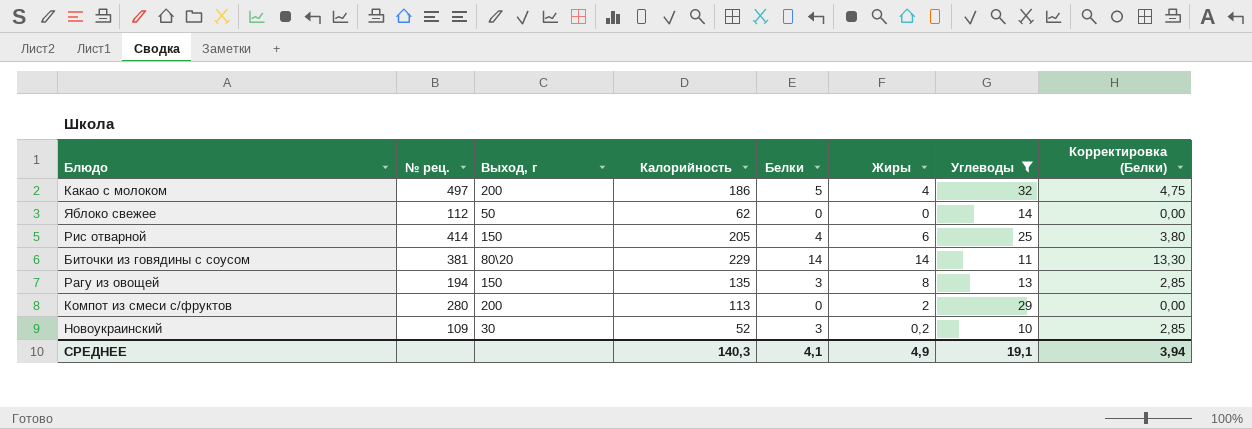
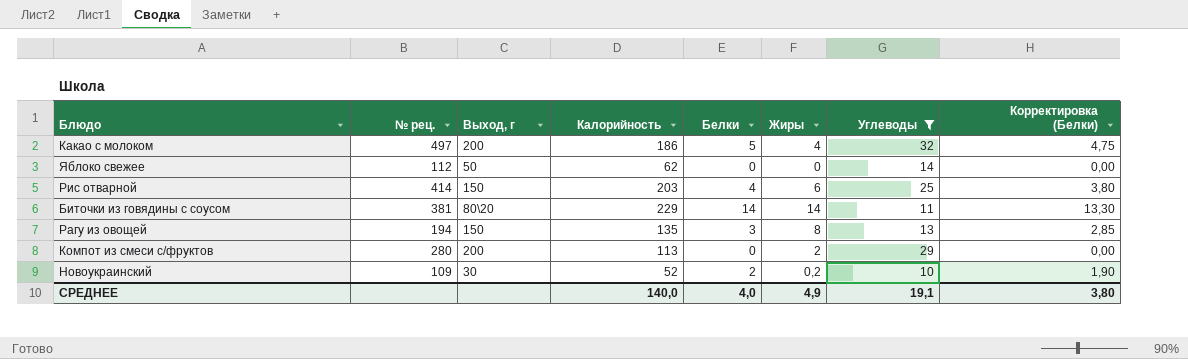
Рис отварной | Калорийность: 205 -> 203
Новоукраинский | Белки: 3 -> 2
Новоукраинский | Корректировка (Белки): 2,85 -> 1,90
СРЕДНЕЕ | Калорийность: 140,3 -> 140,0
СРЕДНЕЕ | Белки: 4,1 -> 4,0
СРЕДНЕЕ | Корректировка (Белки): 3,94 -> 3,80

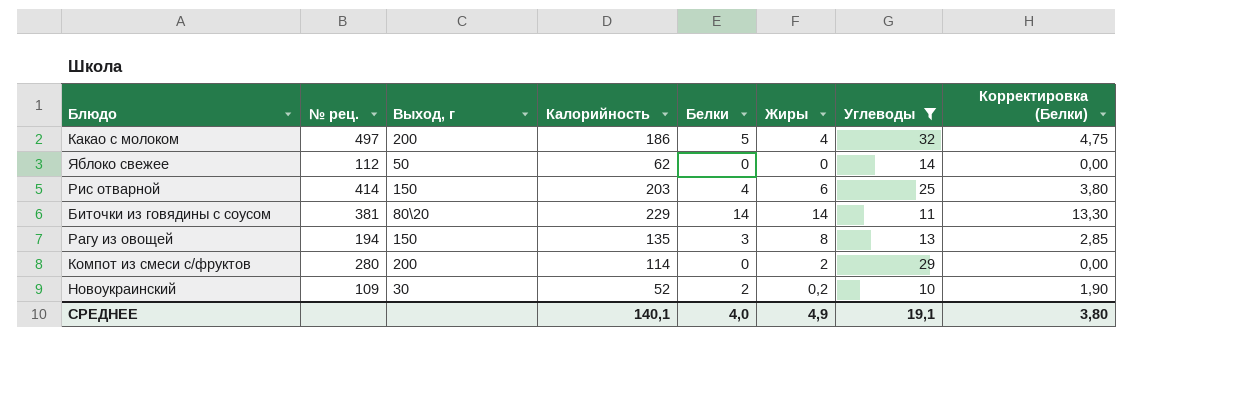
Компот из смеси с/фруктов | Калорийность: 113 -> 114
СРЕДНЕЕ | Калорийность: 140,0 -> 140,1

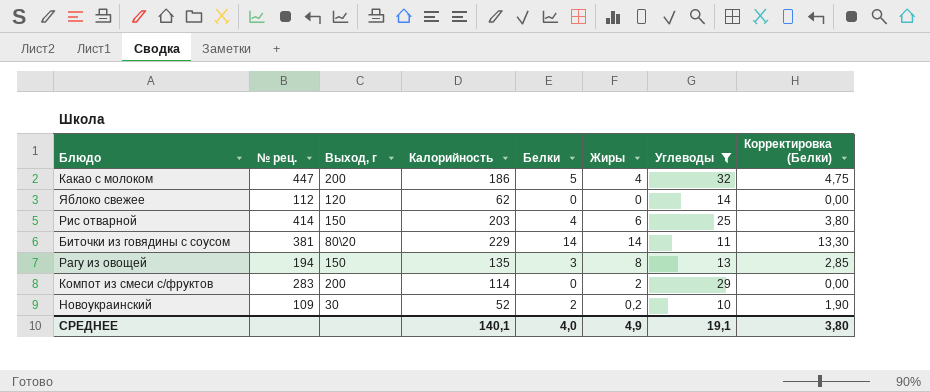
Какао с молоком | № рец.: 497 -> 447
Яблоко свежее | Выход, г: 50 -> 120
Компот из смеси с/фруктов | № рец.: 280 -> 283

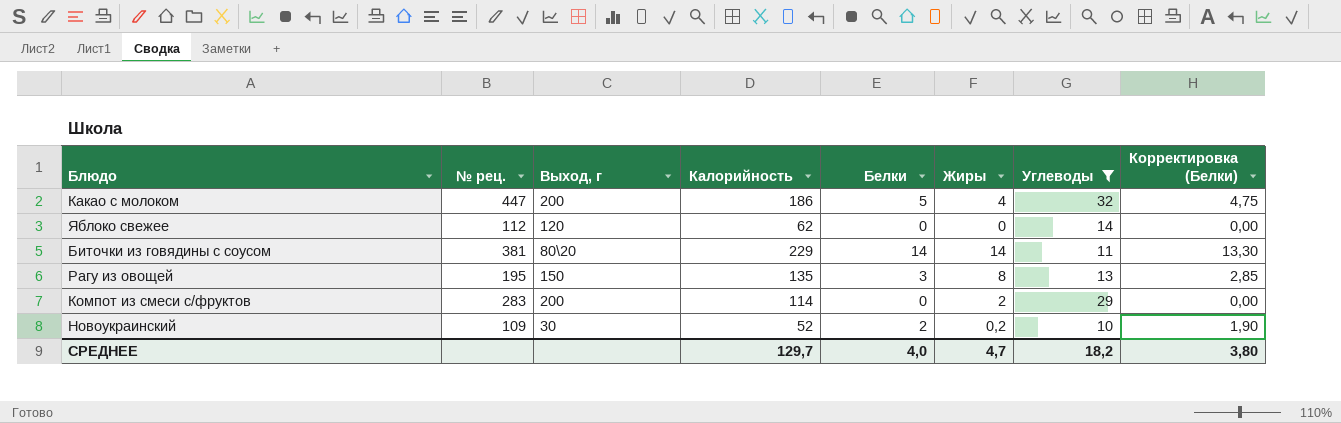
row Рис отварной: 414 | 150 | 203 | 4 | 6 | 25 | 3,80 -> none
Рагу из овощей | № рец.: 194 -> 195
СРЕДНЕЕ | Калорийность: 140,1 -> 129,7
СРЕДНЕЕ | Жиры: 4,9 -> 4,7
СРЕДНЕЕ | Углеводы: 19,1 -> 18,2

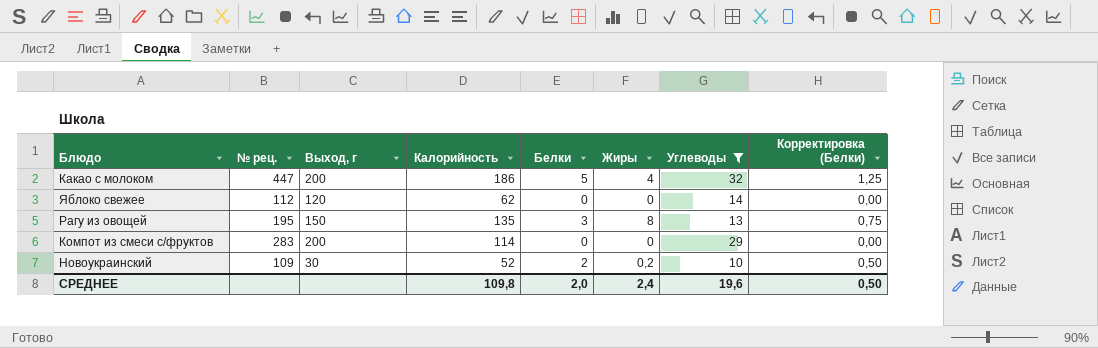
column Корректировка (Белки) | formula: [Белки] * 0,95 -> [Белки] * 0,25
row Биточки из говядины с соусом: 381 | 80\20 | 229 | 14 | 14 | 11 | 13,30 -> none
Компот из смеси с/фруктов | Жиры: 2 -> 0
СРЕДНЕЕ | Калорийность: 129,7 -> 109,8
СРЕДНЕЕ | Белки: 4,0 -> 2,0
СРЕДНЕЕ | Жиры: 4,7 -> 2,4
СРЕДНЕЕ | Углеводы: 18,2 -> 19,6
СРЕДНЕЕ | Корректировка (Белки): 3,80 -> 0,50

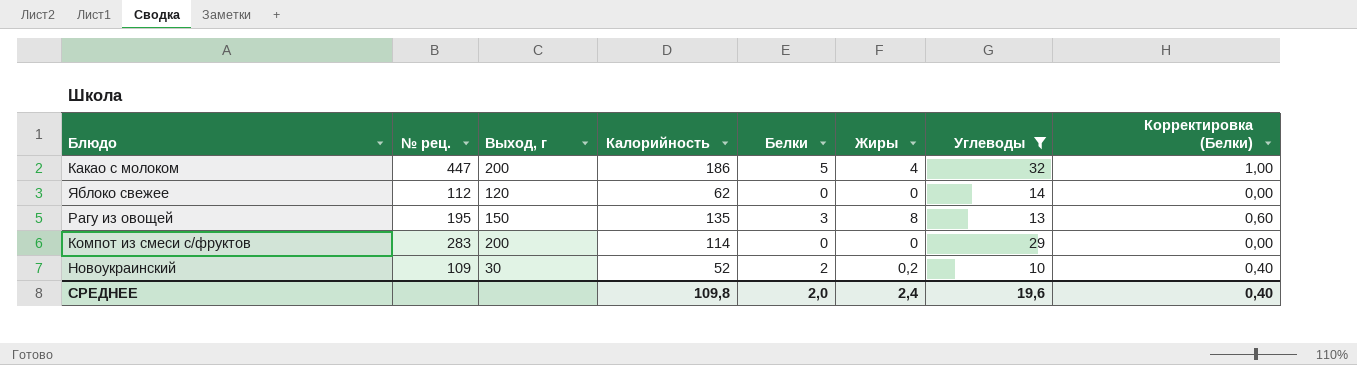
column Корректировка (Белки) | formula: [Белки] * 0,25 -> [Белки] * 0,2
СРЕДНЕЕ | Корректировка (Белки): 0,50 -> 0,40

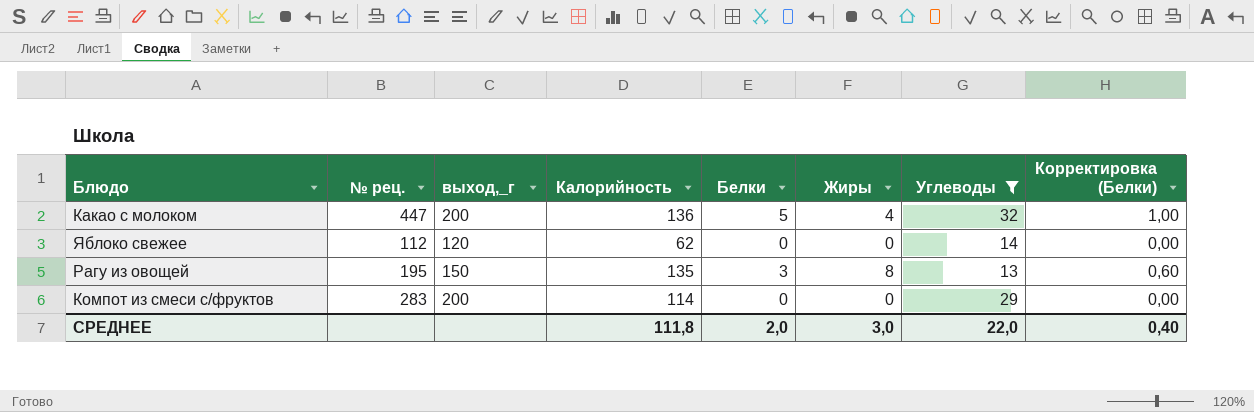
column name: Выход, г -> выход,_г
row Новоукраинский: 109 | 30 | 52 | 2 | 0,2 | 10 | 0,40 -> none
Какао с молоком | Калорийность: 186 -> 136
СРЕДНЕЕ | Калорийность: 109,8 -> 111,8
СРЕДНЕЕ | Жиры: 2,4 -> 3,0
СРЕДНЕЕ | Углеводы: 19,6 -> 22,0

